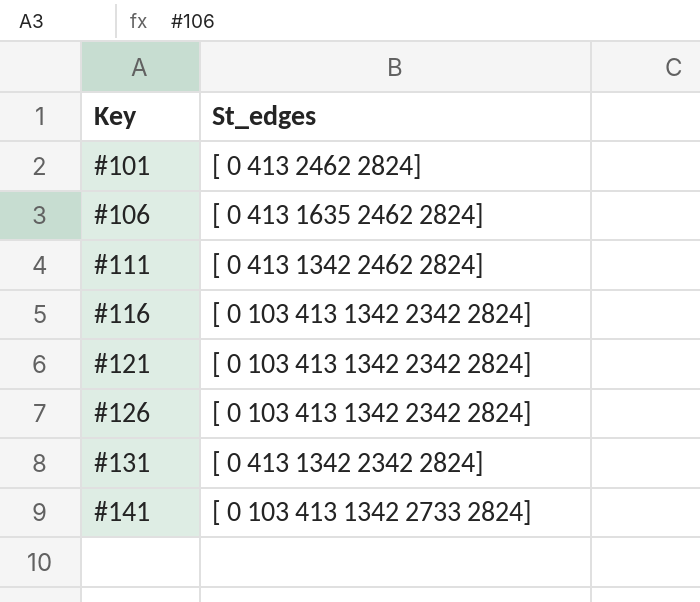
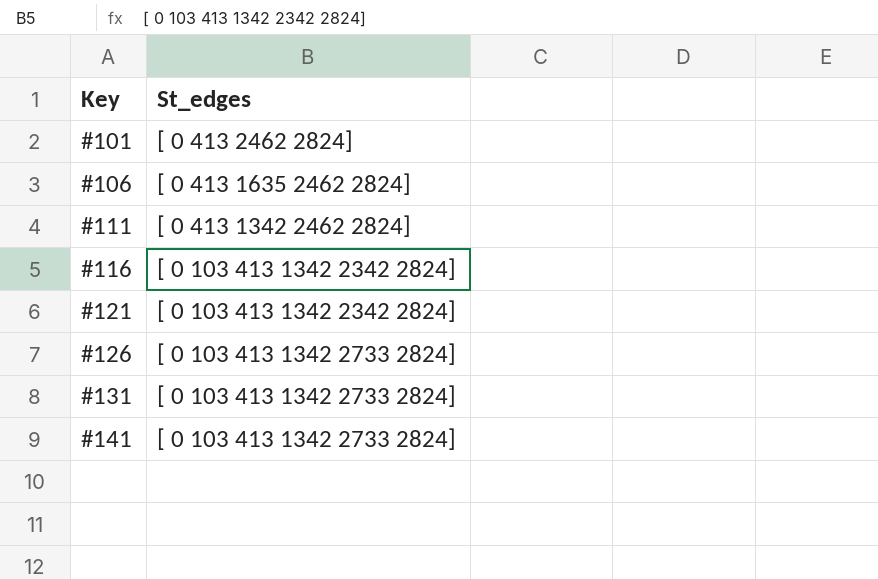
#126 | St_edges: [ 0 103 413 1342 2342 2824] -> [ 0 103 413 1342 2733 2824]
#131 | St_edges: [ 0 413 1342 2342 2824] -> [ 0 103 413 1342 2733 2824]

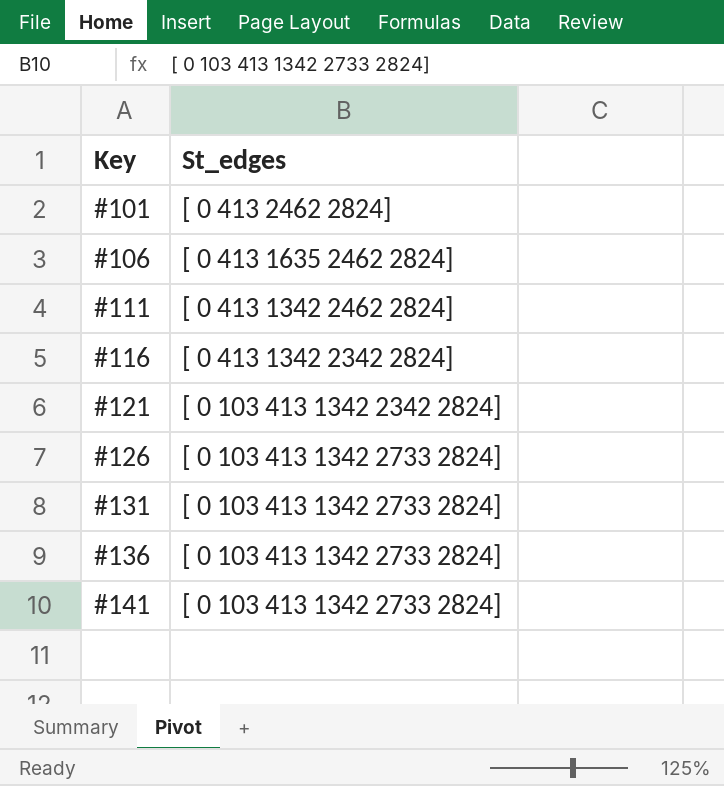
#116 | St_edges: [ 0 103 413 1342 2342 2824] -> [ 0 413 1342 2342 2824]
row #136: none -> [ 0 103 413 1342 2733 2824]

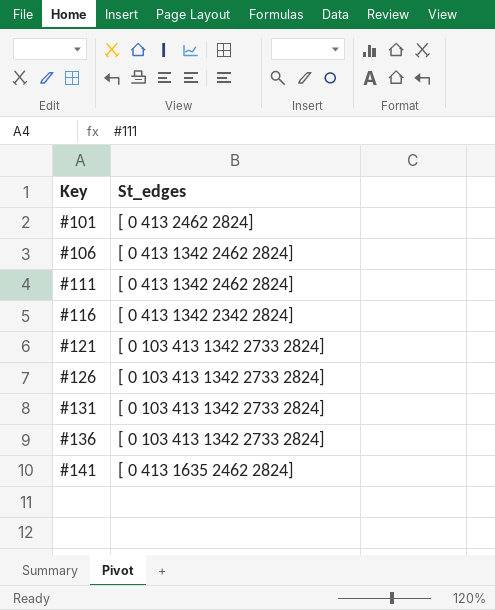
#106 | St_edges: [ 0 413 1635 2462 2824] -> [ 0 413 1342 2462 2824]
#121 | St_edges: [ 0 103 413 1342 2342 2824] -> [ 0 103 413 1342 2733 2824]
#141 | St_edges: [ 0 103 413 1342 2733 2824] -> [ 0 413 1635 2462 2824]

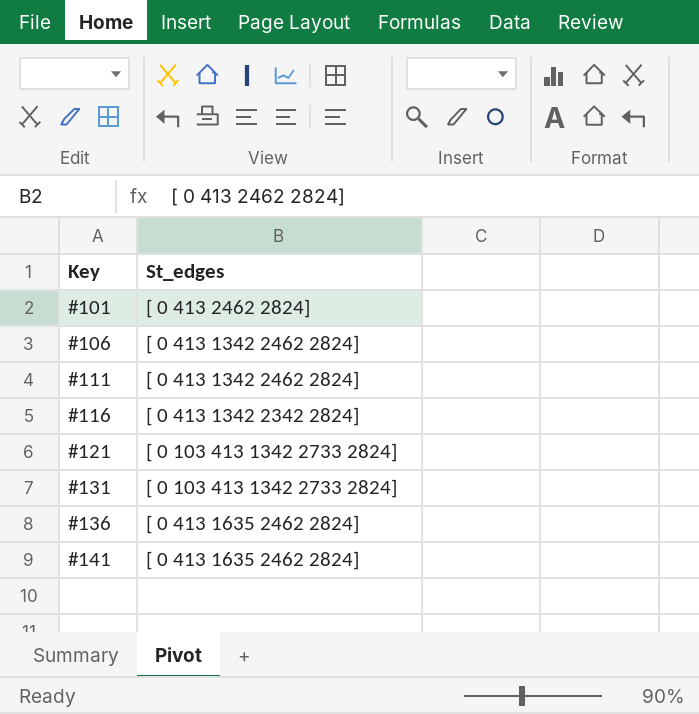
row #126: [ 0 103 413 1342 2733 2824] -> none
#136 | St_edges: [ 0 103 413 1342 2733 2824] -> [ 0 413 1635 2462 2824]

